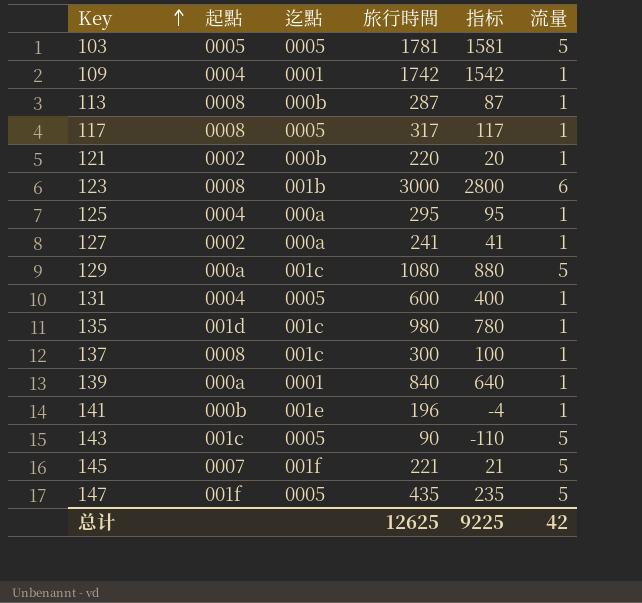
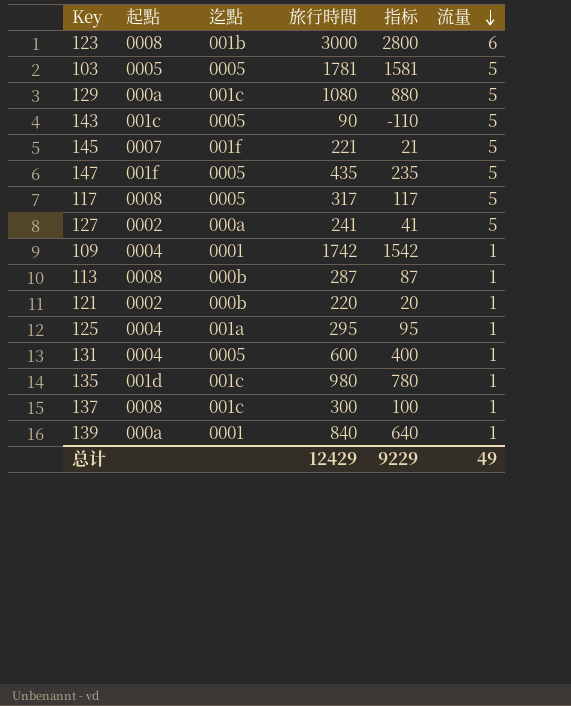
row order: Key ascending -> 流量 descending
row 141: 000b | 001e | 196 | -4 | 1 -> none
117 | 流量: 1 -> 5
127 | 流量: 1 -> 5
125 | 迄點: 000a -> 001a
总计 | 旅行時間: 12625 -> 12429
总计 | 指标: 9225 -> 9229
总计 | 流量: 42 -> 49

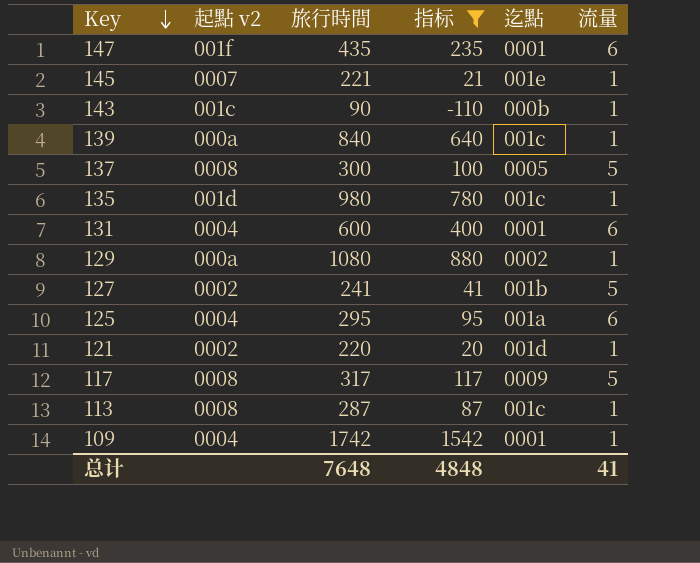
filter: none -> 指标 <= 1542
row order: 流量 descending -> Key descending
column name: 起點 -> 起點 v2
column 迄點 | position: 3 -> 5
147 | 迄點: 0005 -> 0001
147 | 流量: 5 -> 6
145 | 迄點: 001f -> 001e
145 | 流量: 5 -> 1
143 | 迄點: 0005 -> 000b
143 | 流量: 5 -> 1
139 | 迄點: 0001 -> 001c
137 | 迄點: 001c -> 0005
137 | 流量: 1 -> 5
131 | 迄點: 0005 -> 0001
131 | 流量: 1 -> 6
129 | 迄點: 001c -> 0002
129 | 流量: 5 -> 1
127 | 迄點: 000a -> 001b
125 | 流量: 1 -> 6
121 | 迄點: 000b -> 001d
117 | 迄點: 0005 -> 0009
113 | 迄點: 000b -> 001c
总计 | 旅行時間: 12429 -> 7648
总计 | 指标: 9229 -> 4848
总计 | 流量: 49 -> 41

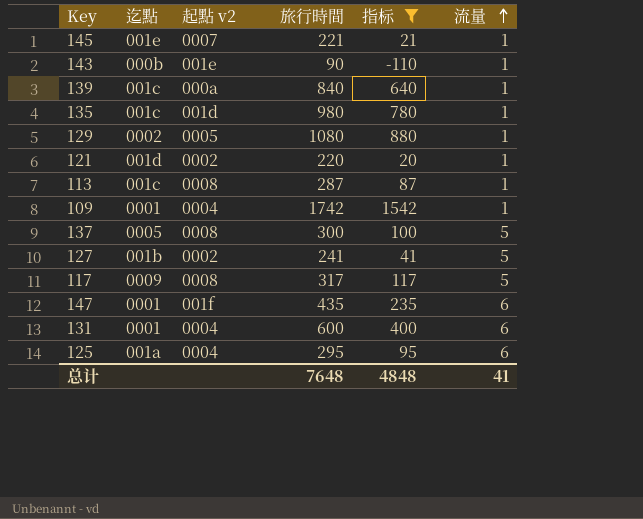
row order: Key descending -> 流量 ascending
column 迄點 | position: 5 -> 2
143 | 起點 v2: 001c -> 001e
129 | 起點 v2: 000a -> 0005

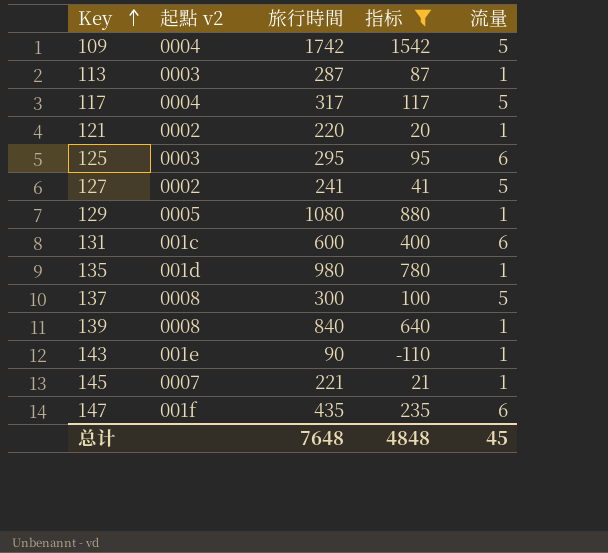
row order: 流量 ascending -> Key ascending
column 迄點 | position: 2 -> none
109 | 流量: 1 -> 5
113 | 起點 v2: 0008 -> 0003
117 | 起點 v2: 0008 -> 0004
125 | 起點 v2: 0004 -> 0003
131 | 起點 v2: 0004 -> 001c
139 | 起點 v2: 000a -> 0008
总计 | 流量: 41 -> 45

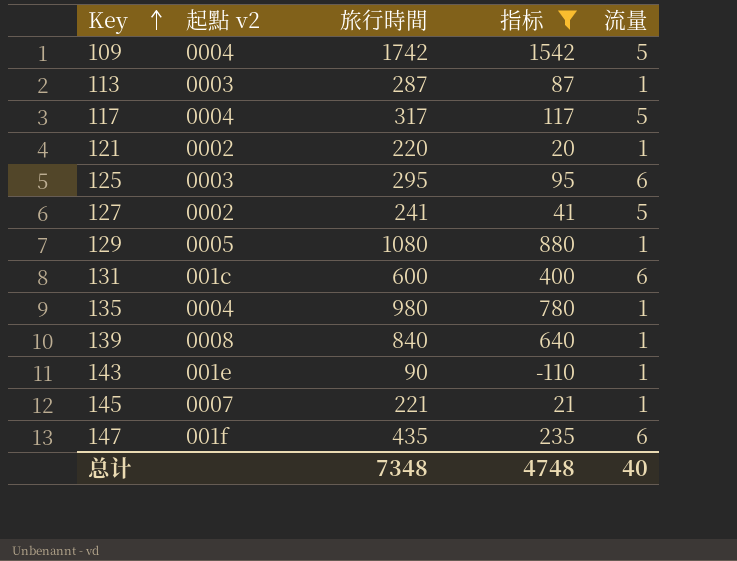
row 137: 0008 | 300 | 100 | 5 -> none
135 | 起點 v2: 001d -> 0004
总计 | 旅行時間: 7648 -> 7348
总计 | 指标: 4848 -> 4748
总计 | 流量: 45 -> 40

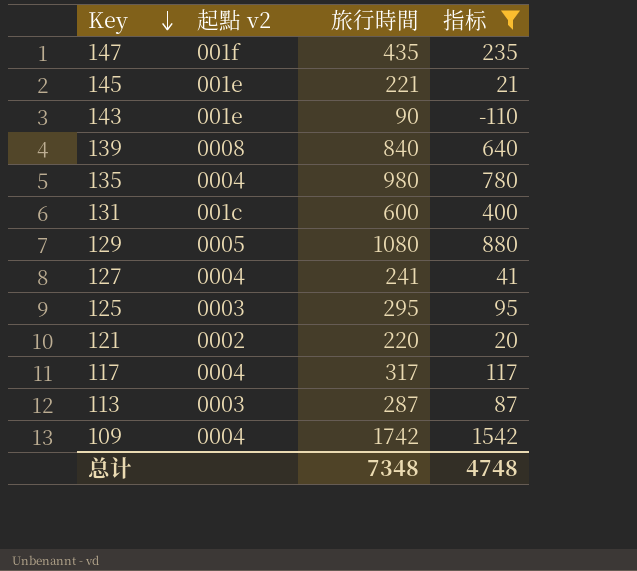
row order: Key ascending -> Key descending
column 流量 | position: 5 -> none
145 | 起點 v2: 0007 -> 001e
127 | 起點 v2: 0002 -> 0004

